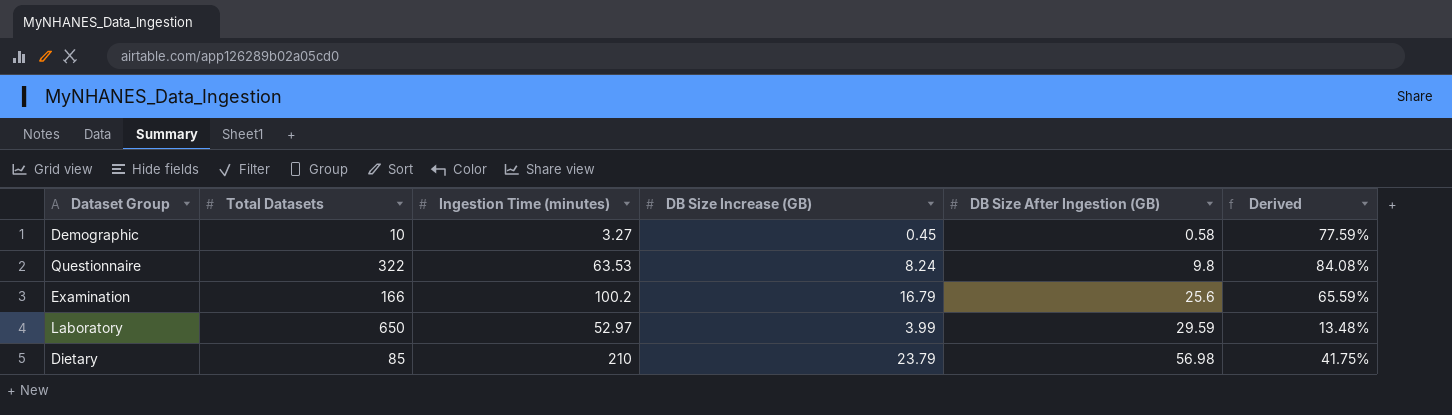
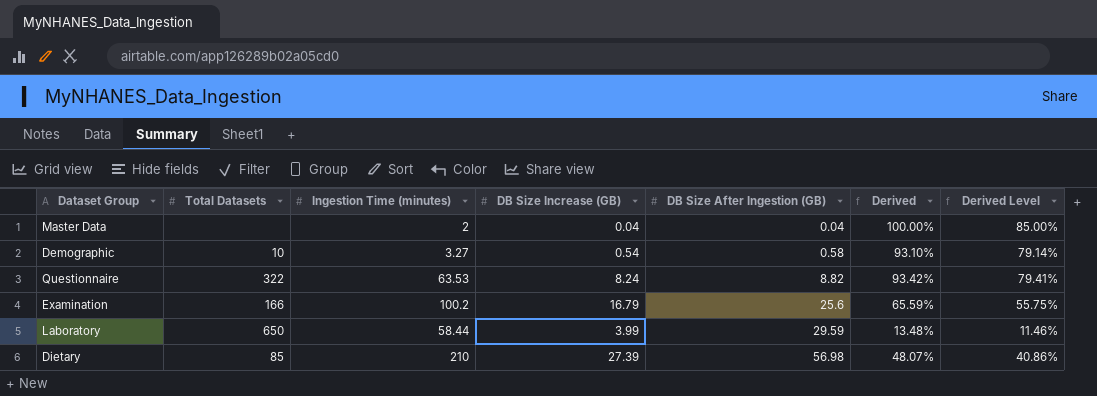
column Derived Level | formula: none -> [Derived] * 0.85
row Master Data: none -> none | 2 | 0.04 | 0.04 | 100.00% | 85.00%
Demographic | DB Size Increase (GB): 0.45 -> 0.54
Demographic | Derived: 77.59% -> 93.10%
Questionnaire | DB Size After Ingestion (GB): 9.8 -> 8.82
Questionnaire | Derived: 84.08% -> 93.42%
Laboratory | Ingestion Time (minutes): 52.97 -> 58.44
Dietary | DB Size Increase (GB): 23.79 -> 27.39
Dietary | Derived: 41.75% -> 48.07%

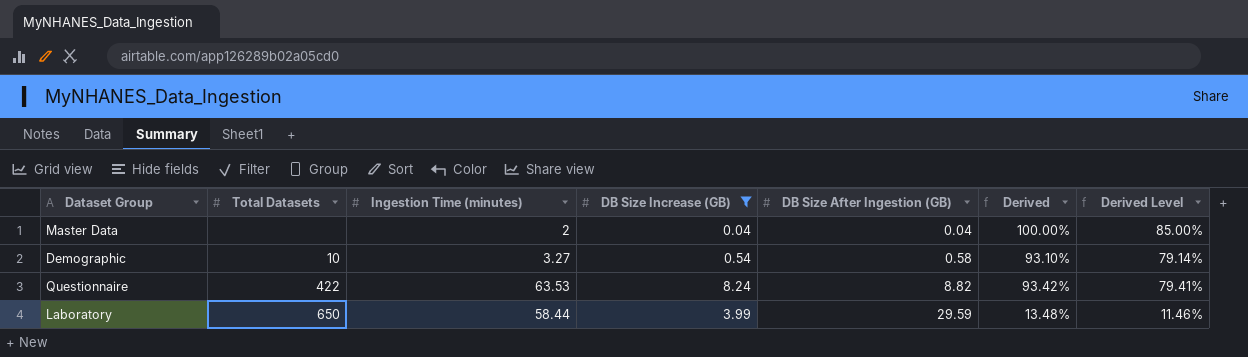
filter: none -> DB Size Increase (GB) <= 8.24
Questionnaire | Total Datasets: 322 -> 422

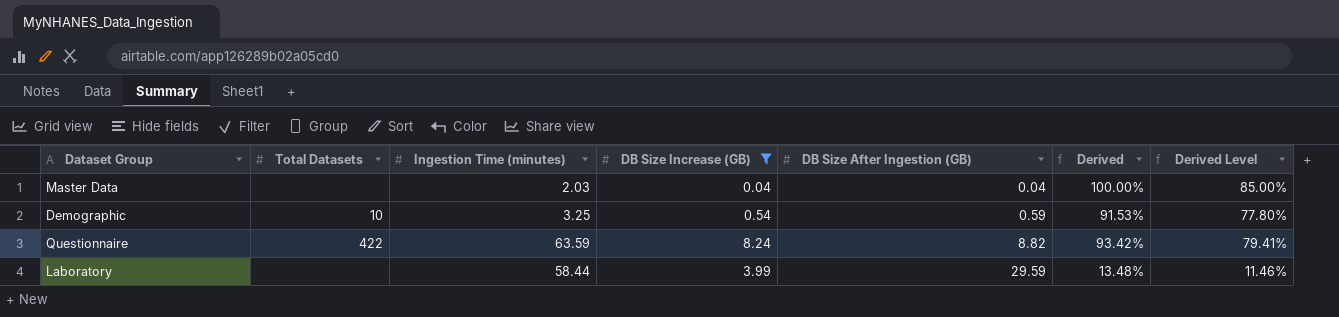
Master Data | Ingestion Time (minutes): 2 -> 2.03
Demographic | Ingestion Time (minutes): 3.27 -> 3.25
Demographic | DB Size After Ingestion (GB): 0.58 -> 0.59
Demographic | Derived: 93.10% -> 91.53%
Demographic | Derived Level: 79.14% -> 77.80%
Questionnaire | Ingestion Time (minutes): 63.53 -> 63.59
Laboratory | Total Datasets: 650 -> none

